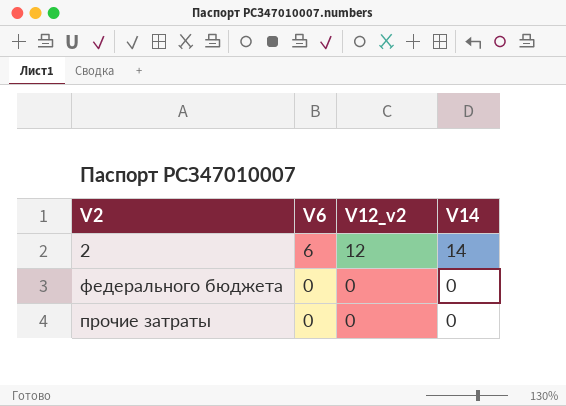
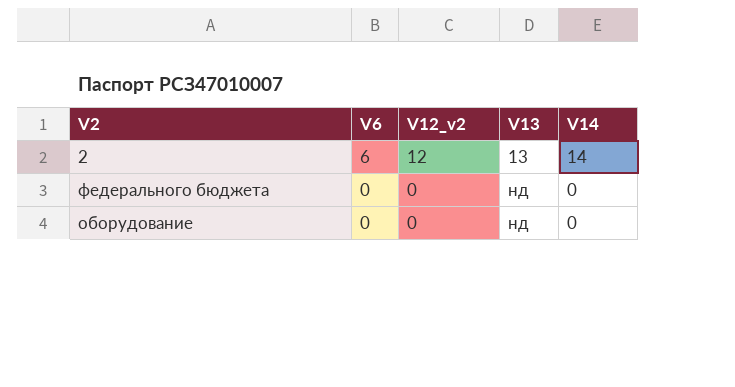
column V13 | position: none -> 4
row прочие затраты: 0 | 0 | 0 -> none
row оборудование: none -> 0 | 0 | нд | 0

